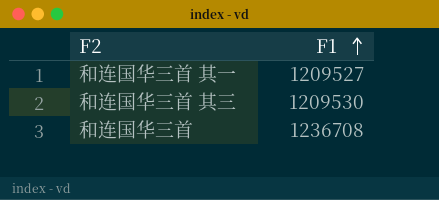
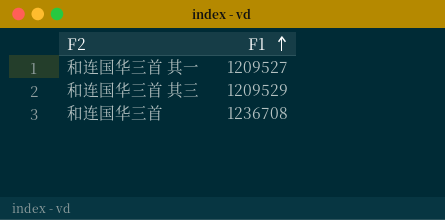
和连国华三首 其三 | F1: 1209530 -> 1209529

